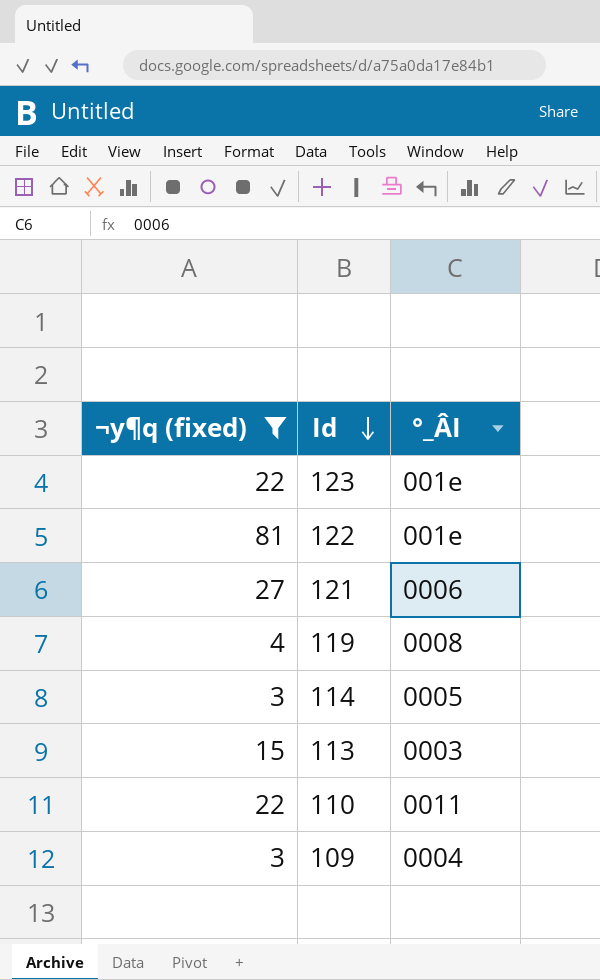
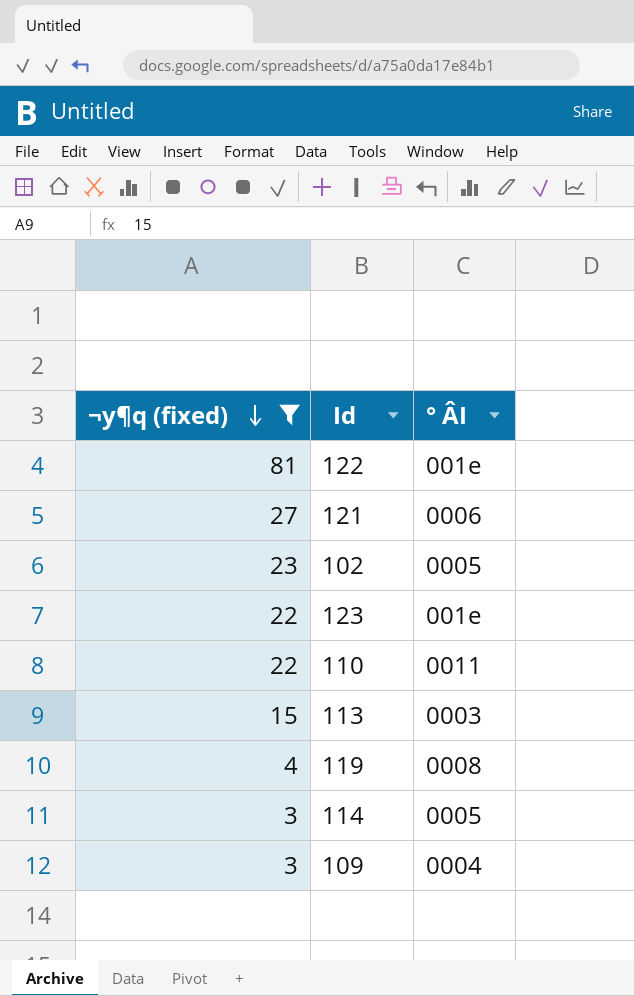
row order: Id descending -> ¬y¶q (fixed) descending
column name: °_ÂI -> ° ÂI
row 102: none -> 23 | 0005

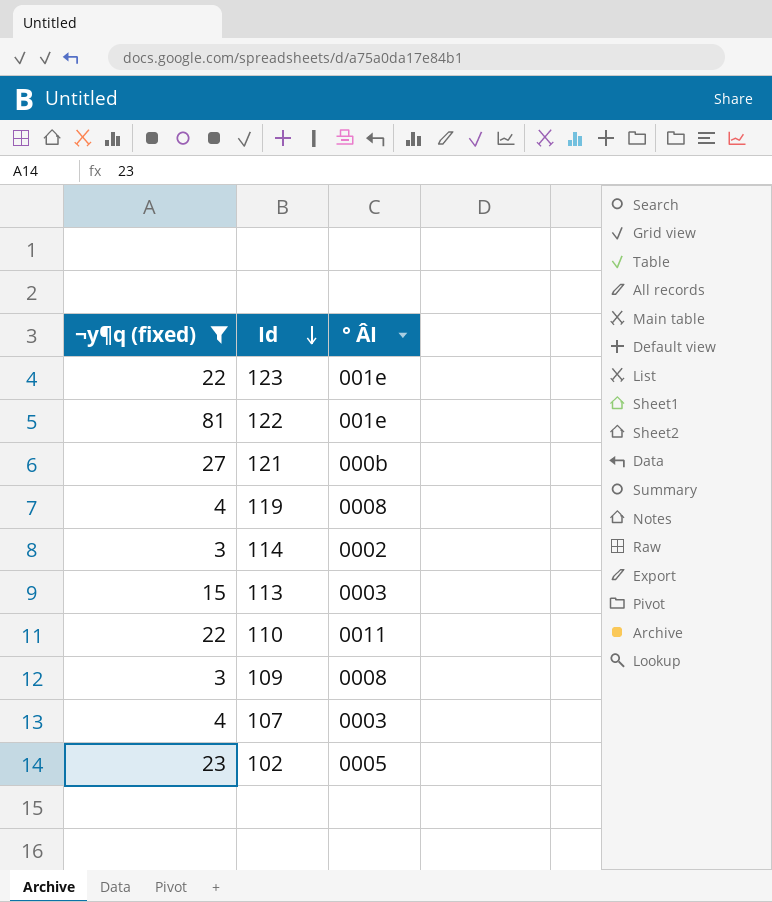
row order: ¬y¶q (fixed) descending -> Id descending
121 | ° ÂI: 0006 -> 000b
114 | ° ÂI: 0005 -> 0002
109 | ° ÂI: 0004 -> 0008
row 107: none -> 4 | 0003

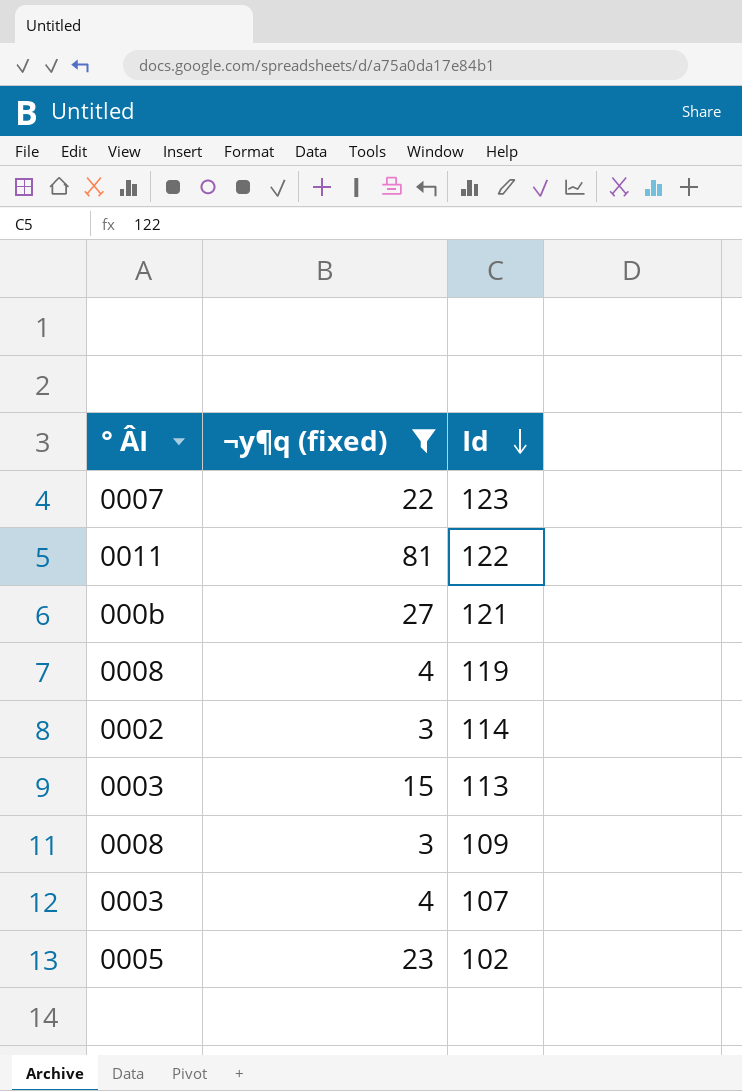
column ° ÂI | position: 3 -> 1
row 110: 22 | 0011 -> none
123 | ° ÂI: 001e -> 0007
122 | ° ÂI: 001e -> 0011

